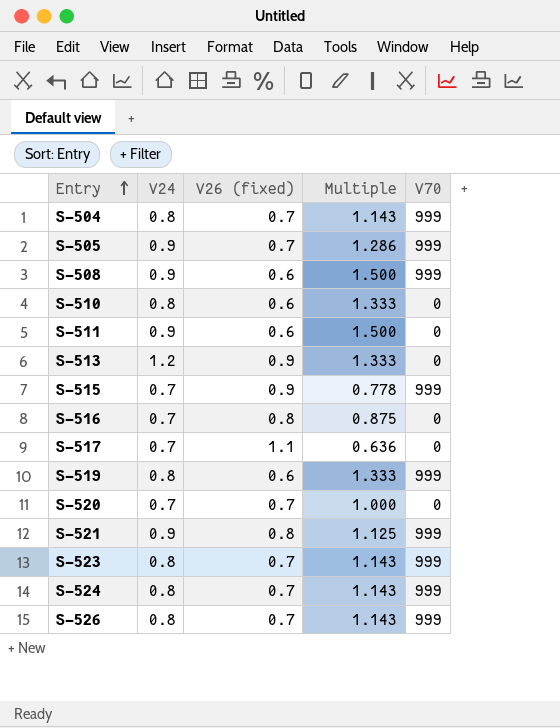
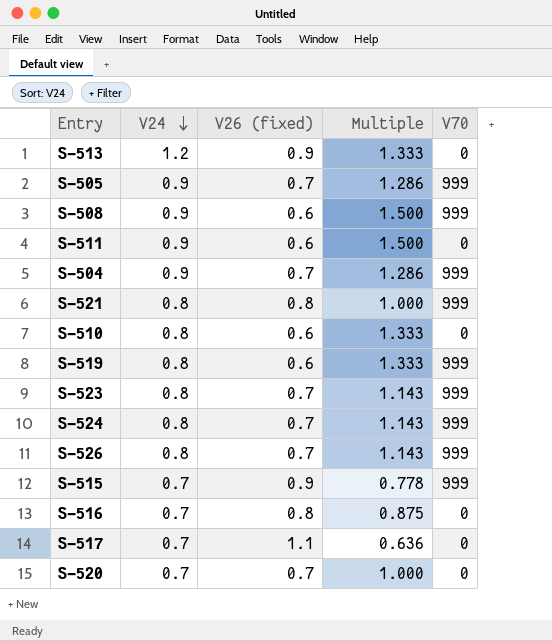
row order: Entry ascending -> V24 descending
S-504 | V24: 0.8 -> 0.9
S-504 | Multiple: 1.143 -> 1.286
S-521 | V24: 0.9 -> 0.8
S-521 | Multiple: 1.125 -> 1.000

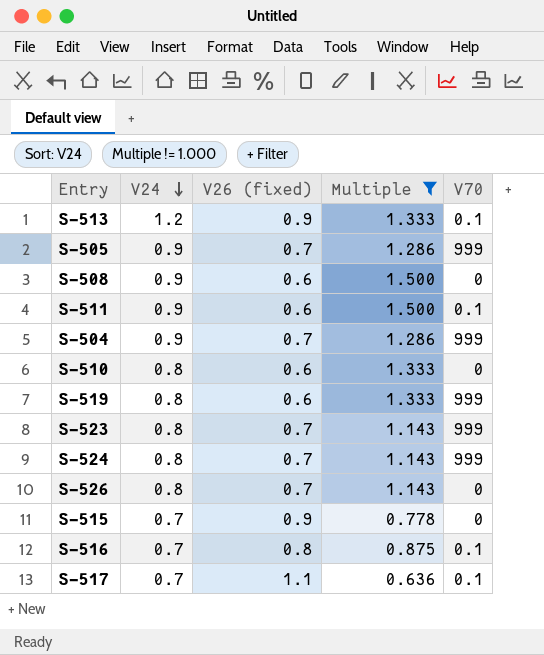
filter: none -> Multiple != 1.000
S-513 | V70: 0 -> 0.1
S-508 | V70: 999 -> 0
S-511 | V70: 0 -> 0.1
S-526 | V70: 999 -> 0
S-515 | V70: 999 -> 0
S-516 | V70: 0 -> 0.1
S-517 | V70: 0 -> 0.1

